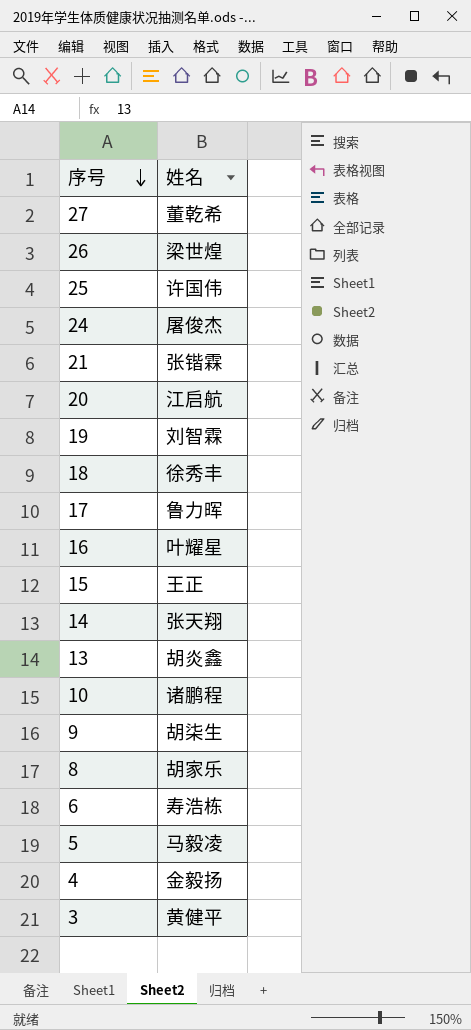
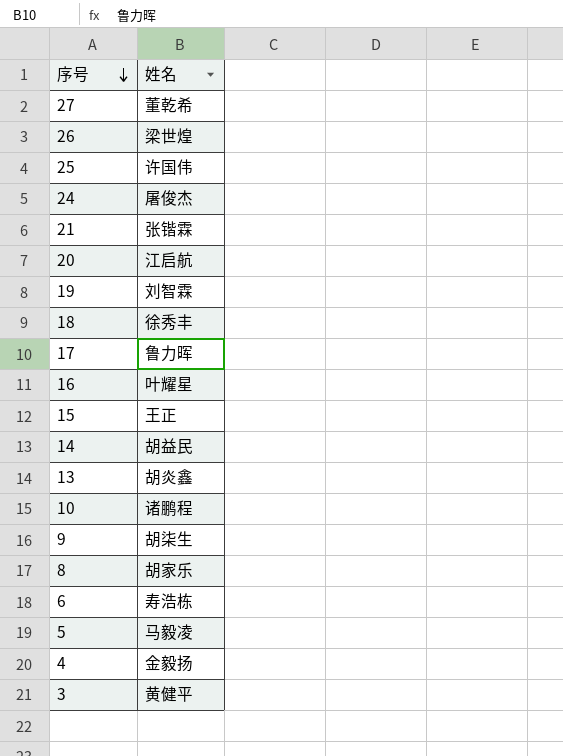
14 | 姓名: 张天翔 -> 胡益民

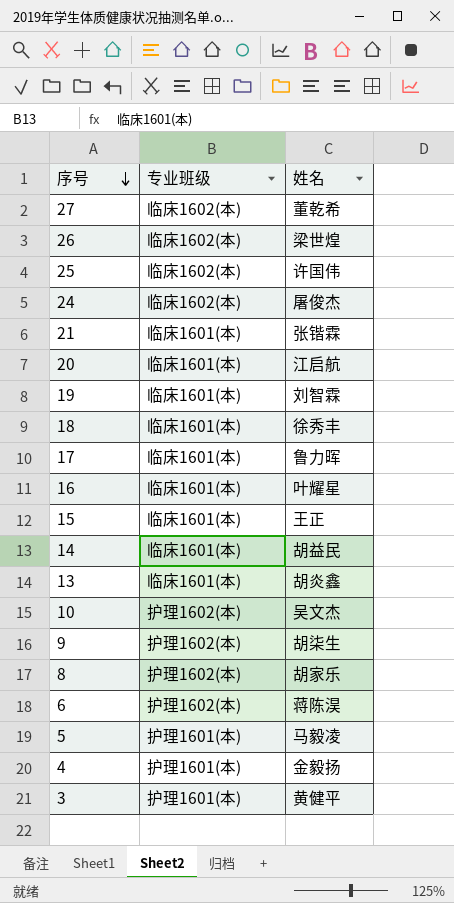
column 专业班级 | position: none -> 2
10 | 姓名: 诸鹏程 -> 吴文杰
6 | 姓名: 寿浩栋 -> 蒋陈淏

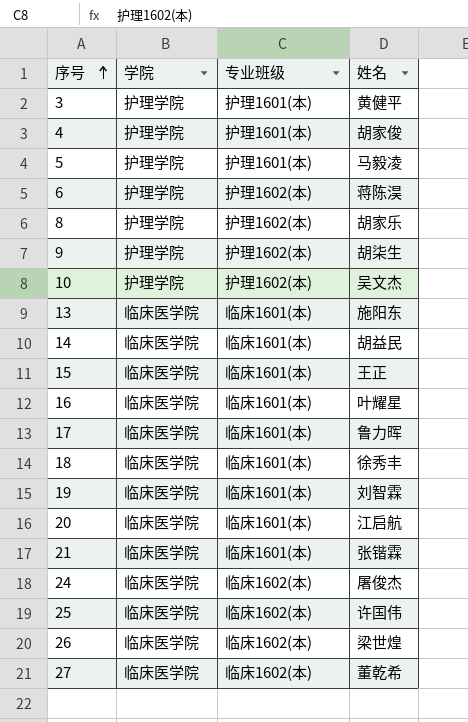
row order: 序号 descending -> 序号 ascending
column 学院 | position: none -> 2
4 | 姓名: 金毅扬 -> 胡家俊
13 | 姓名: 胡炎鑫 -> 施阳东

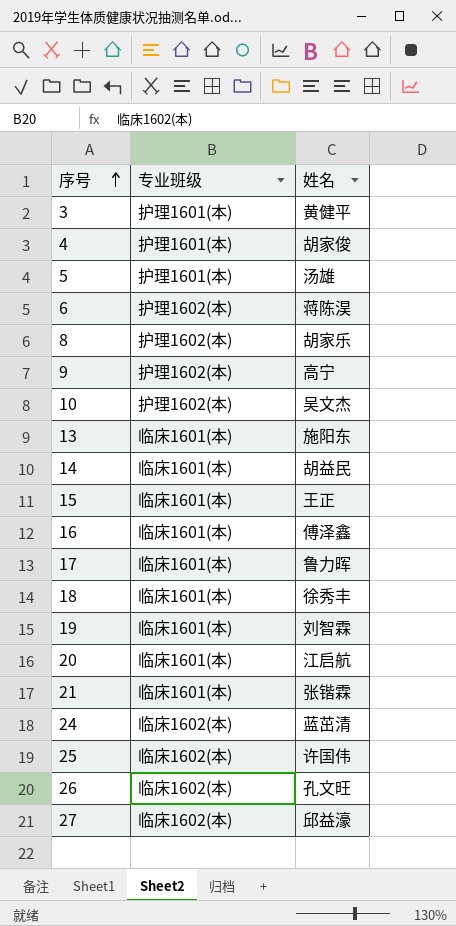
column 学院 | position: 2 -> none
5 | 姓名: 马毅凌 -> 汤雄
9 | 姓名: 胡柒生 -> 高宁
16 | 姓名: 叶耀星 -> 傅泽鑫
24 | 姓名: 屠俊杰 -> 蓝茁清
26 | 姓名: 梁世煌 -> 孔文旺
27 | 姓名: 董乾希 -> 邱益濠

